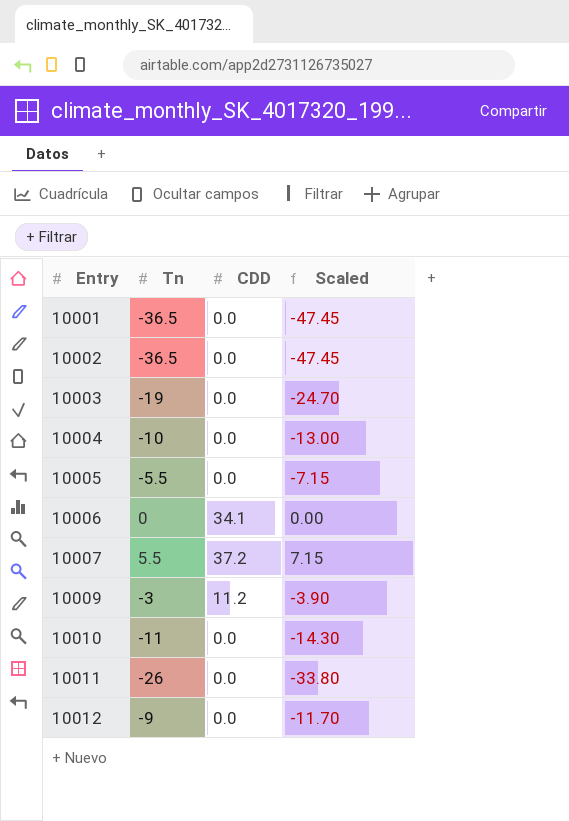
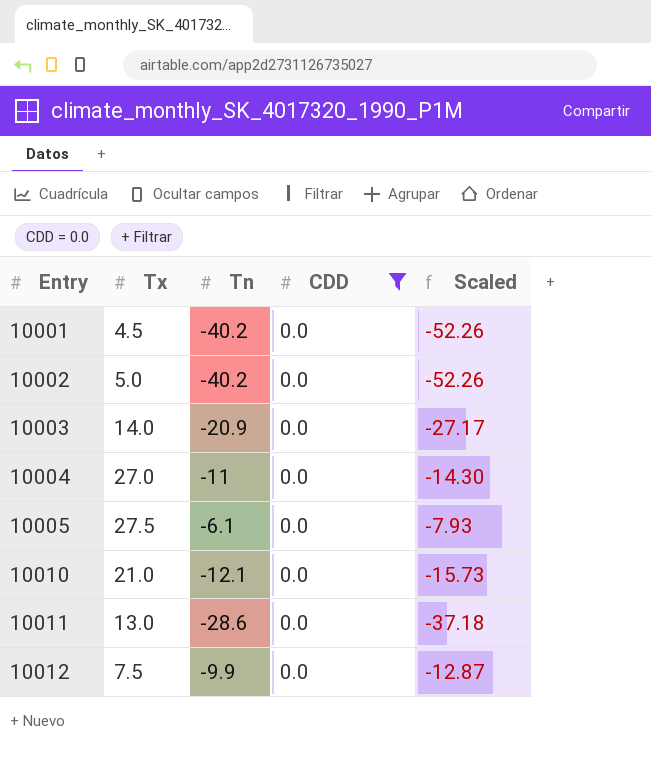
filter: none -> CDD = 0.0
column Tx | position: none -> 2
10001 | Tn: -36.5 -> -40.2
10001 | Scaled: -47.45 -> -52.26
10002 | Tn: -36.5 -> -40.2
10002 | Scaled: -47.45 -> -52.26
10003 | Tn: -19 -> -20.9
10003 | Scaled: -24.70 -> -27.17
10004 | Tn: -10 -> -11
10004 | Scaled: -13.00 -> -14.30
10005 | Tn: -5.5 -> -6.1
10005 | Scaled: -7.15 -> -7.93
10010 | Tn: -11 -> -12.1
10010 | Scaled: -14.30 -> -15.73
10011 | Tn: -26 -> -28.6
10011 | Scaled: -33.80 -> -37.18
10012 | Tn: -9 -> -9.9
10012 | Scaled: -11.70 -> -12.87

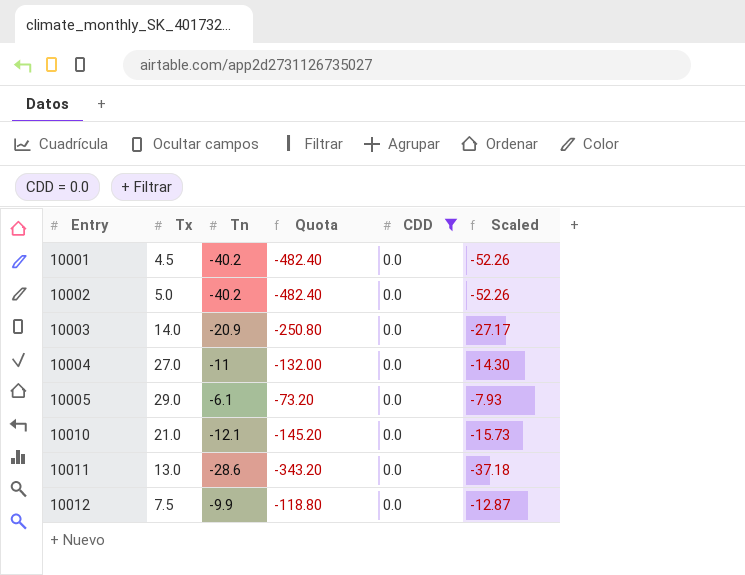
column Quota | formula: none -> [Tn] * 12
10005 | Tx: 27.5 -> 29.0

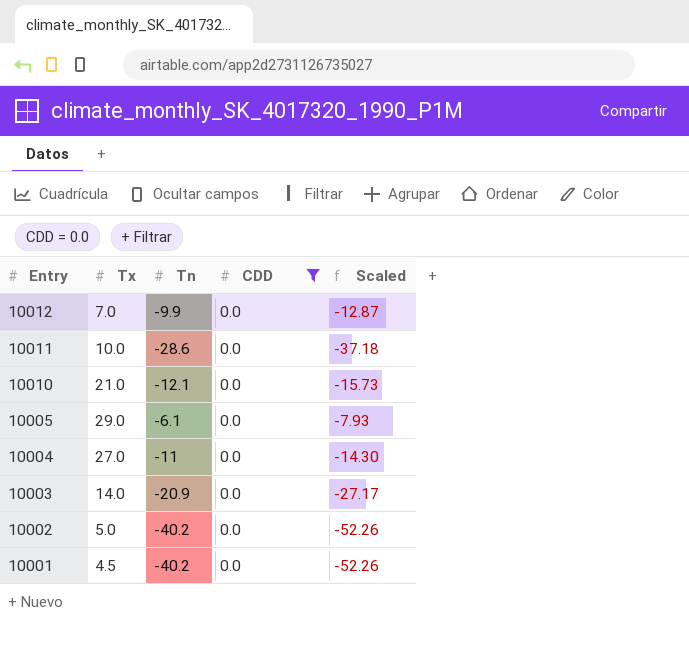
row order: Entry ascending -> Entry descending
column Quota | formula: [Tn] * 12 -> none
10012 | Tx: 7.5 -> 7.0
10011 | Tx: 13.0 -> 10.0

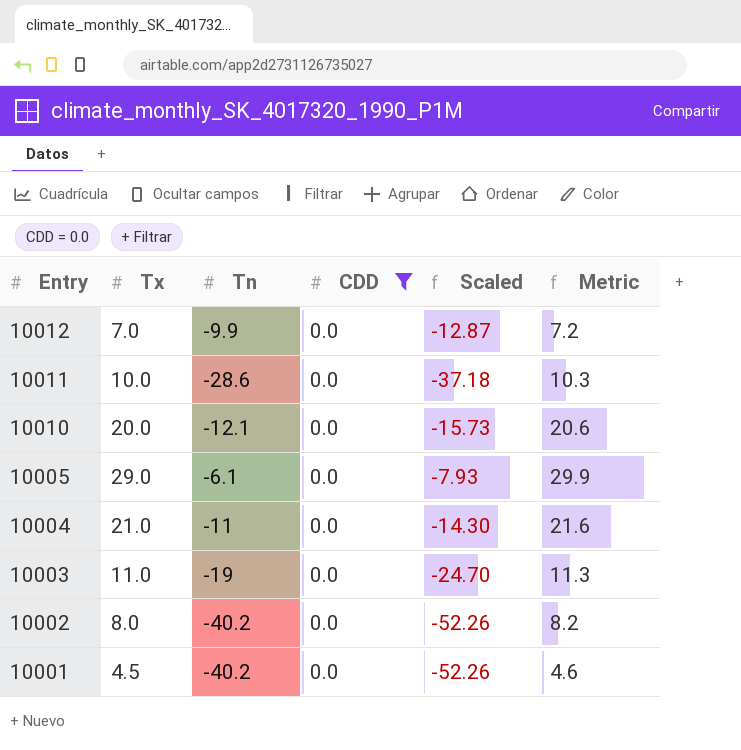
column Metric | formula: none -> [Tx] * 1.03
10010 | Tx: 21.0 -> 20.0
10004 | Tx: 27.0 -> 21.0
10003 | Tx: 14.0 -> 11.0
10003 | Tn: -20.9 -> -19
10003 | Scaled: -27.17 -> -24.70
10002 | Tx: 5.0 -> 8.0

